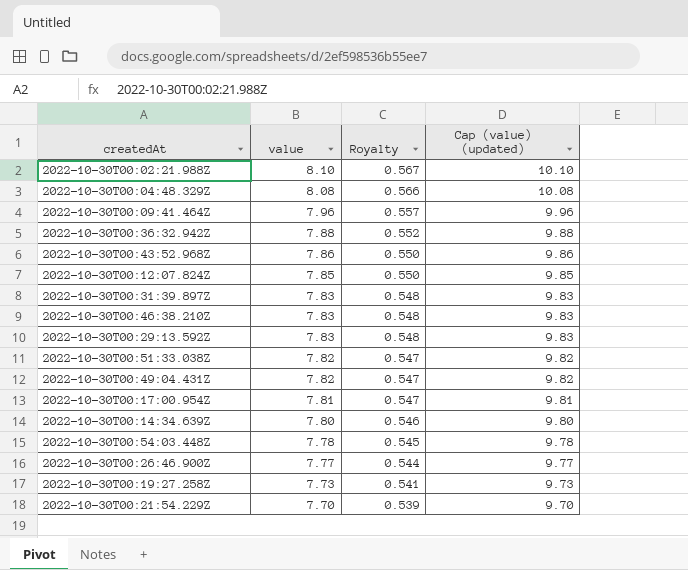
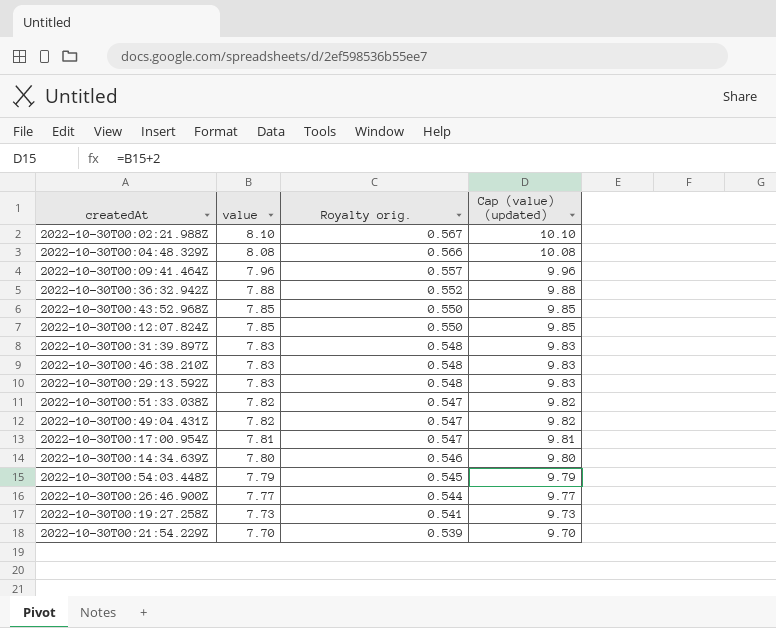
column name: Royalty -> Royalty orig.
2022-10-30T00:43:52.968Z | value: 7.86 -> 7.85
2022-10-30T00:43:52.968Z | Cap (value) (updated): 9.86 -> 9.85
2022-10-30T00:54:03.448Z | value: 7.78 -> 7.79
2022-10-30T00:54:03.448Z | Cap (value) (updated): 9.78 -> 9.79

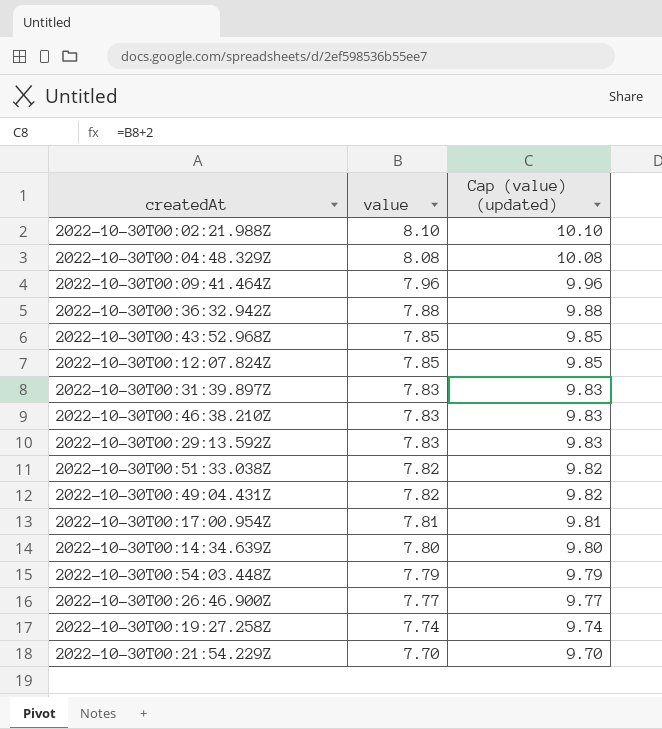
column Royalty orig. | formula: [value] * 0.07 -> none
2022-10-30T00:19:27.258Z | value: 7.73 -> 7.74
2022-10-30T00:19:27.258Z | Cap (value) (updated): 9.73 -> 9.74

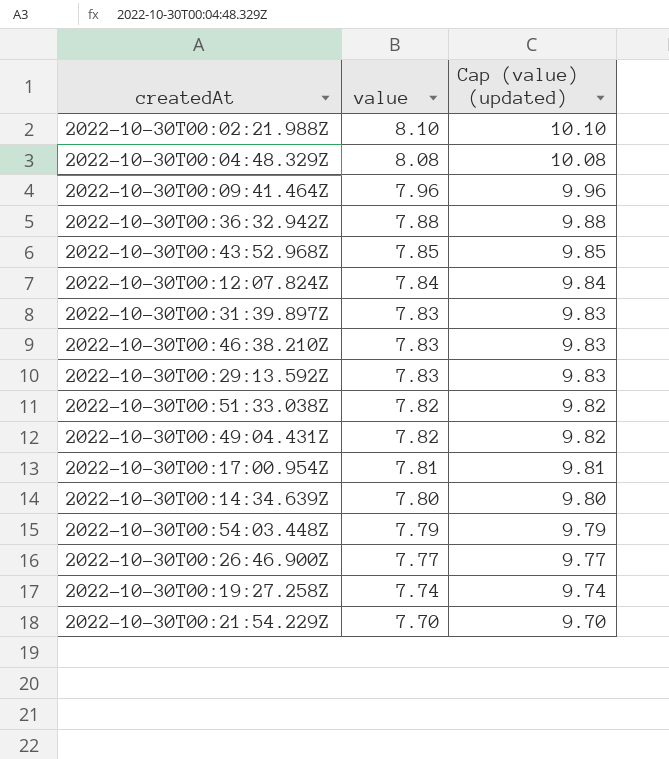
2022-10-30T00:12:07.824Z | value: 7.85 -> 7.84
2022-10-30T00:12:07.824Z | Cap (value) (updated): 9.85 -> 9.84

